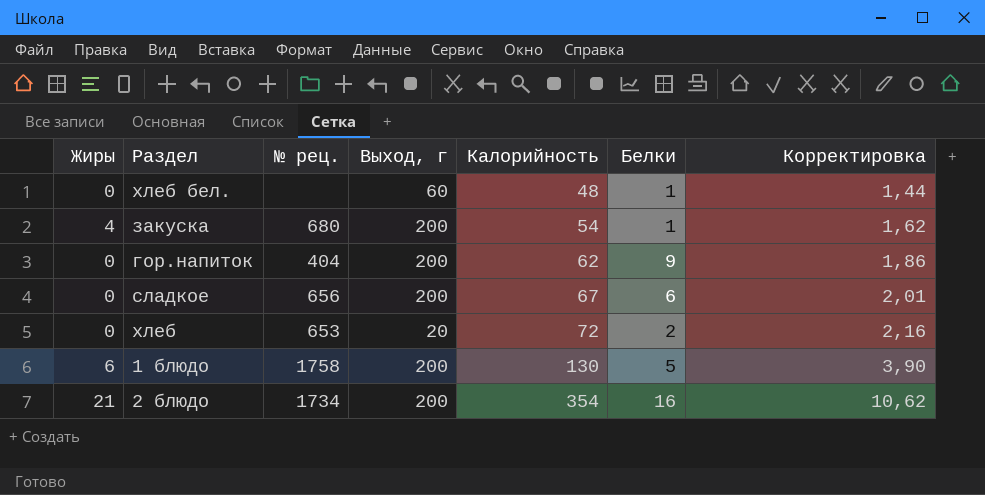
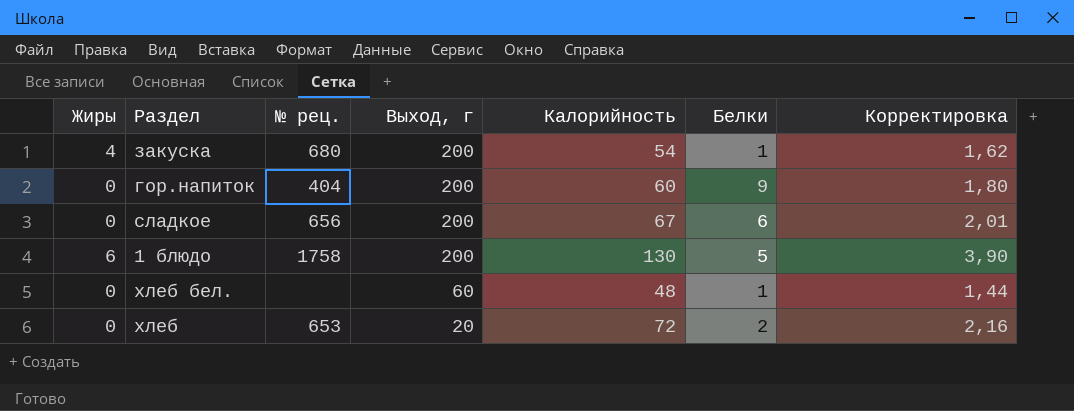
row order: Калорийность ascending -> Выход, г descending
row 2 блюдо: 21 | 1734 | 200 | 354 | 16 | 10,62 -> none
гор.напиток | Калорийность: 62 -> 60
гор.напиток | Корректировка: 1,86 -> 1,80

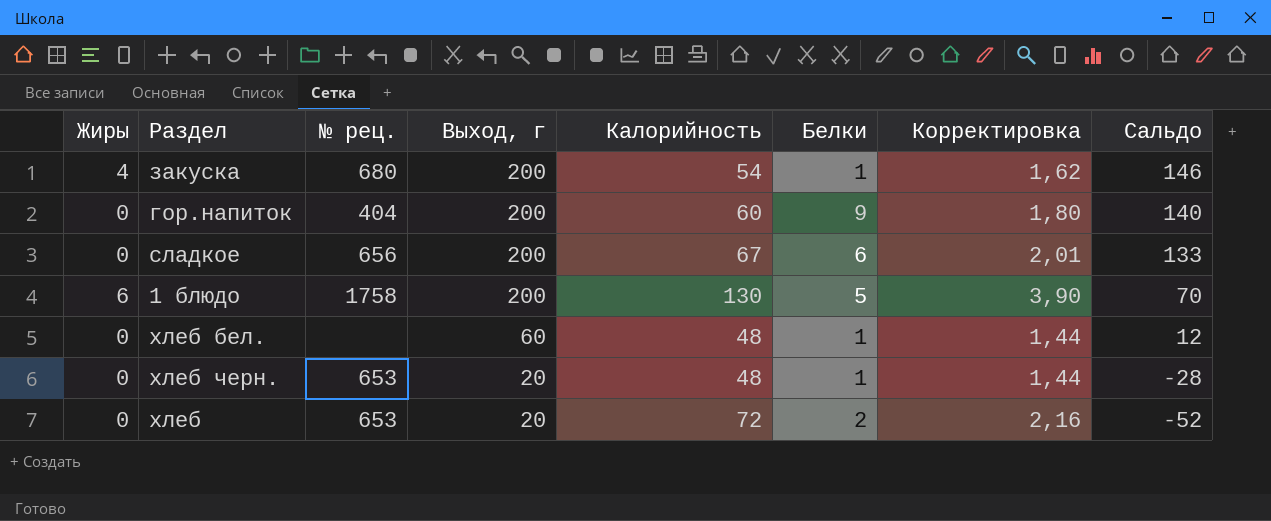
column Сальдо | formula: none -> [Выход, г] - [Калорийность]
row хлеб черн.: none -> 0 | 653 | 20 | 48 | 1 | 1,44 | -28

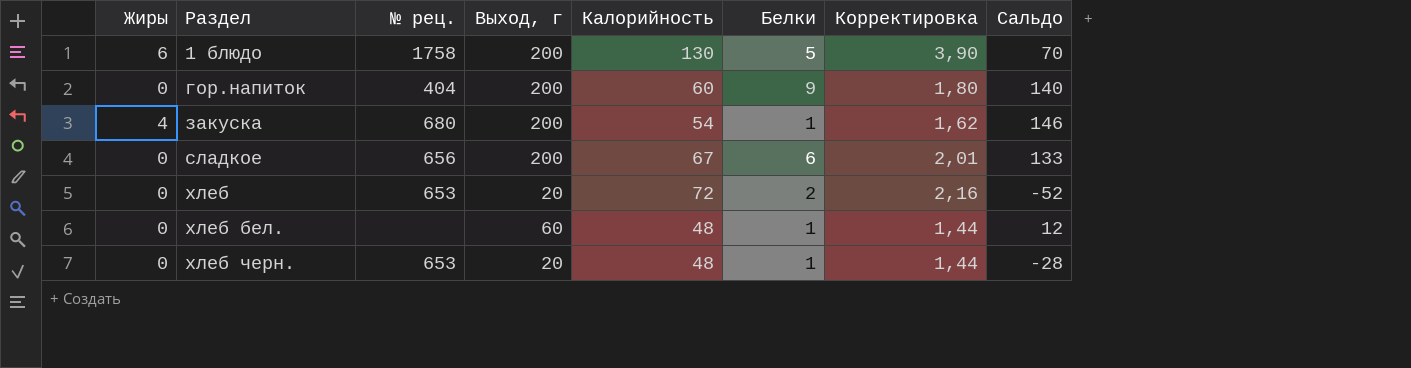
row order: Выход, г descending -> Раздел ascending

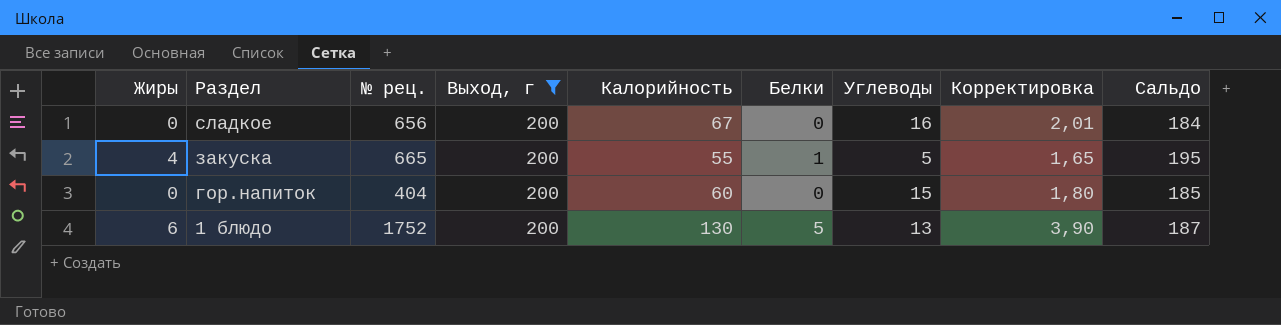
filter: none -> Выход, г = 200
row order: Раздел ascending -> Раздел descending
column Углеводы | position: none -> 7
column Сальдо | formula: [Выход, г] - [Калорийность] -> [Выход, г] - [Углеводы]
сладкое | Белки: 6 -> 0
закуска | № рец.: 680 -> 665
закуска | Калорийность: 54 -> 55
закуска | Корректировка: 1,62 -> 1,65
гор.напиток | Белки: 9 -> 0
1 блюдо | № рец.: 1758 -> 1752

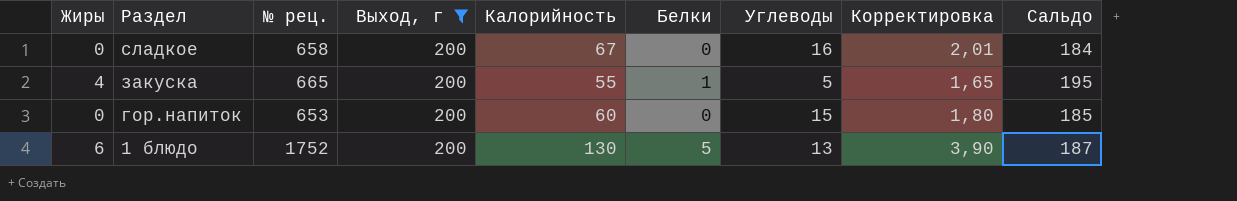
сладкое | № рец.: 656 -> 658
гор.напиток | № рец.: 404 -> 653

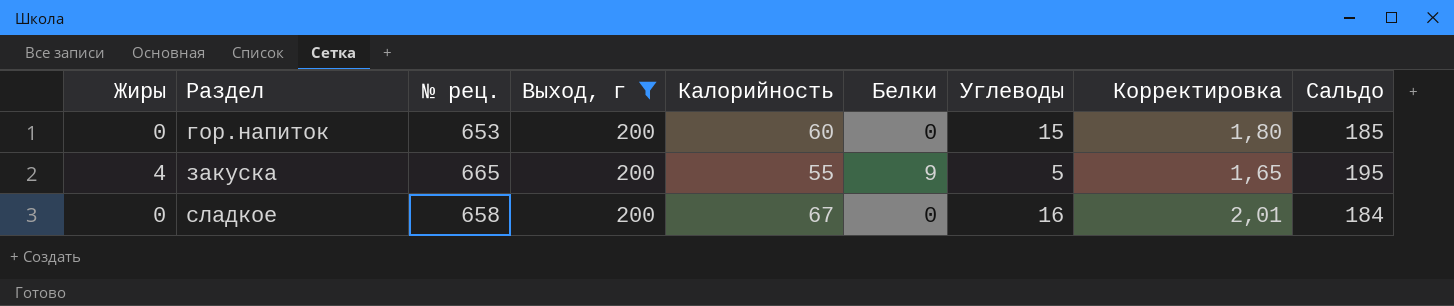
row order: Раздел descending -> Раздел ascending
row 1 блюдо: 6 | 1752 | 200 | 130 | 5 | 13 | 3,90 | 187 -> none
закуска | Белки: 1 -> 9

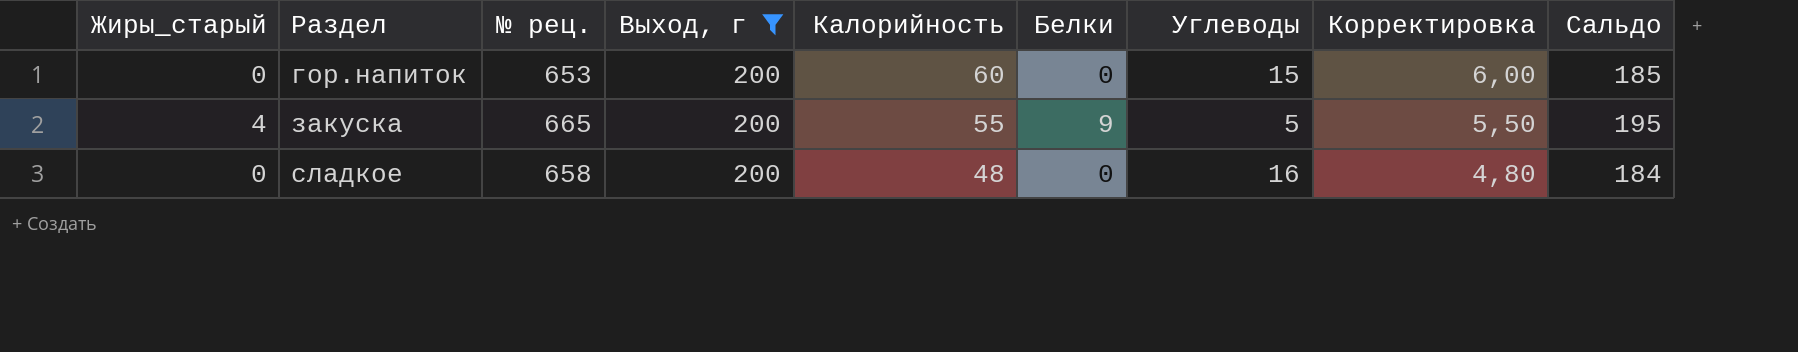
column name: Жиры -> Жиры_старый
column Корректировка | formula: [Калорийность] * 0,03 -> [Калорийность] * 0,1
сладкое | Калорийность: 67 -> 48

